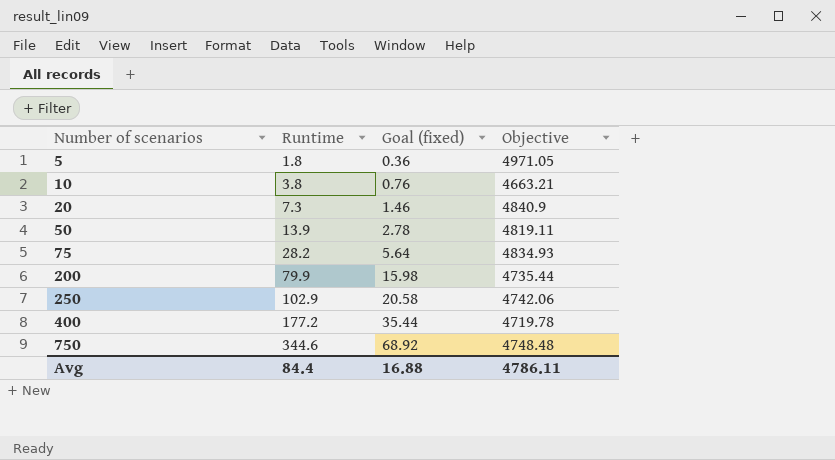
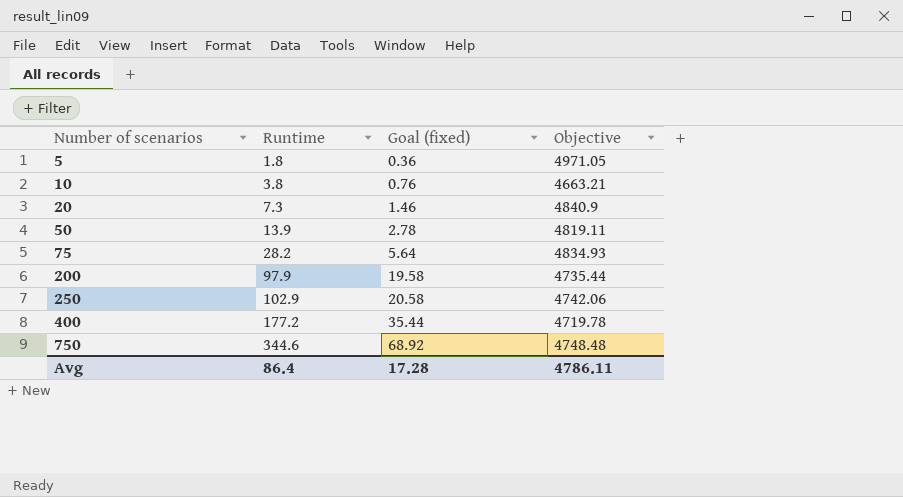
200 | Runtime: 79.9 -> 97.9
200 | Goal (fixed): 15.98 -> 19.58
Avg | Runtime: 84.4 -> 86.4
Avg | Goal (fixed): 16.88 -> 17.28

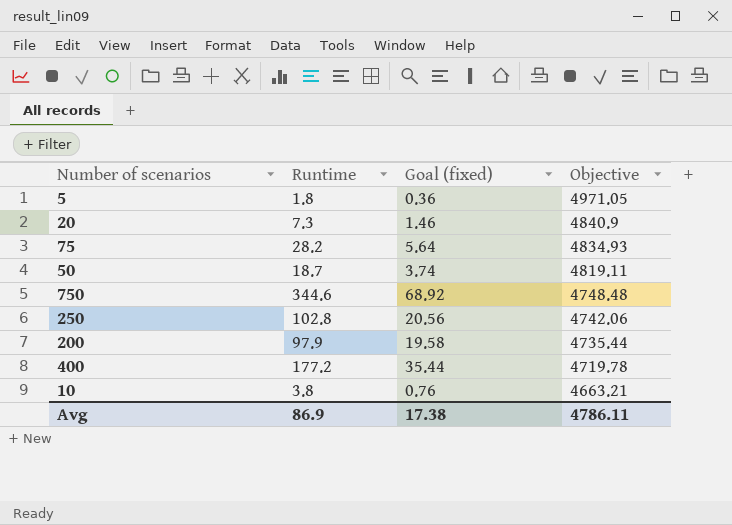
row order: Number of scenarios ascending -> Objective descending
50 | Runtime: 13.9 -> 18.7
50 | Goal (fixed): 2.78 -> 3.74
250 | Runtime: 102.9 -> 102.8
250 | Goal (fixed): 20.58 -> 20.56
Avg | Runtime: 86.4 -> 86.9
Avg | Goal (fixed): 17.28 -> 17.38

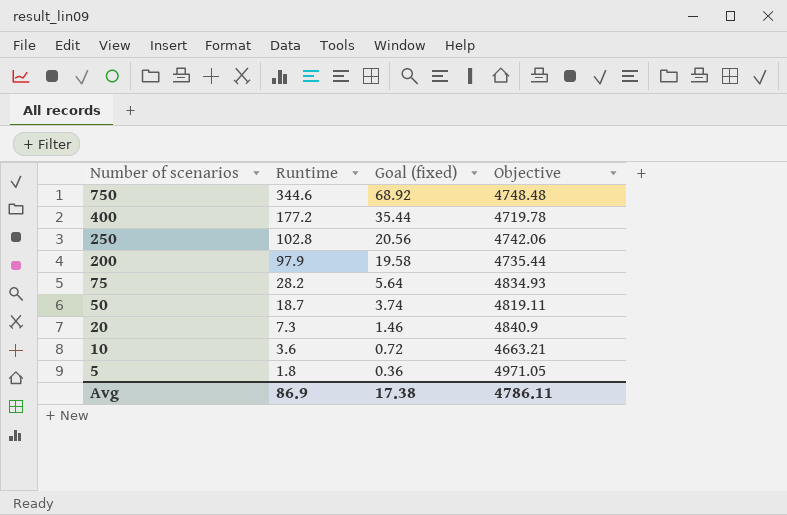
row order: Objective descending -> Number of scenarios descending
10 | Runtime: 3.8 -> 3.6
10 | Goal (fixed): 0.76 -> 0.72

